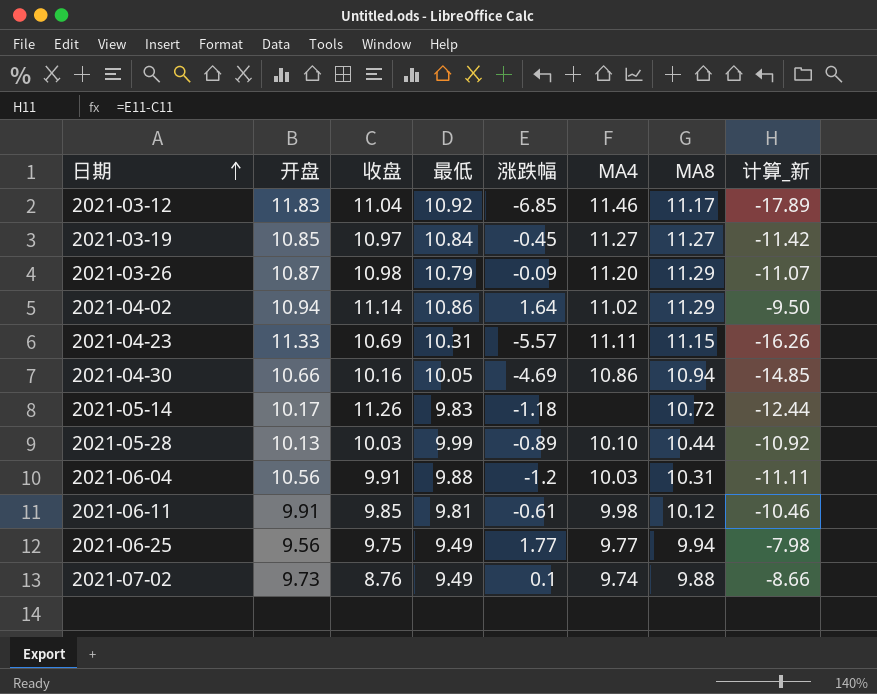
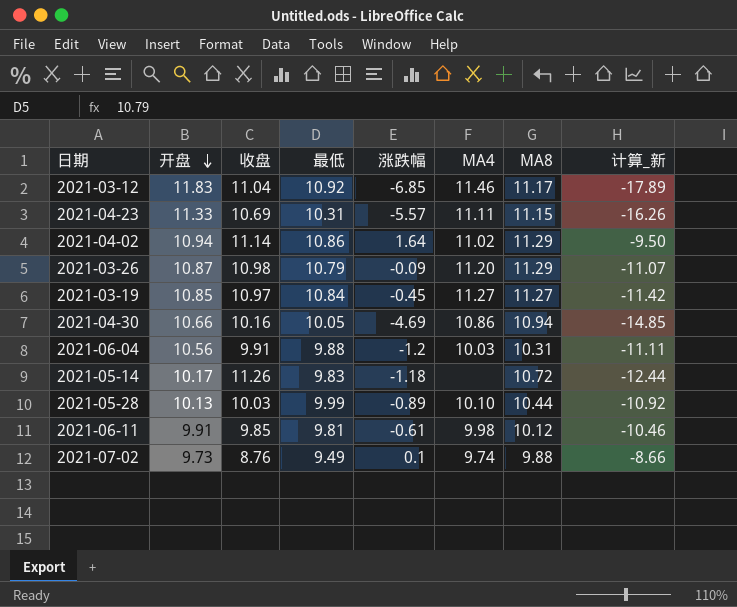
row order: 日期 ascending -> 开盘 descending
row 2021-06-25: 9.56 | 9.75 | 9.49 | 1.77 | 9.77 | 9.94 | -7.98 -> none

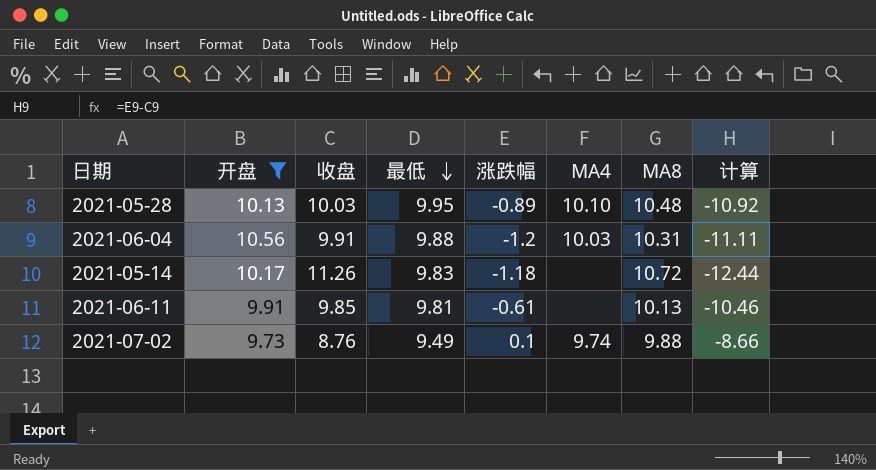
filter: none -> 开盘 <= 10.56
row order: 开盘 descending -> 最低 descending
column name: 计算_新 -> 计算
2021-05-28 | 最低: 9.99 -> 9.95
2021-05-28 | MA8: 10.44 -> 10.48
2021-06-11 | MA4: 9.98 -> none
2021-06-11 | MA8: 10.12 -> 10.13

